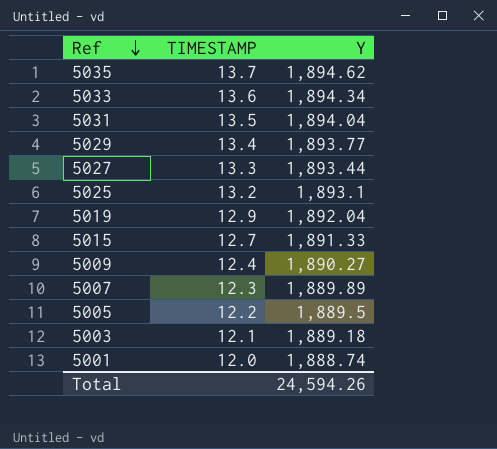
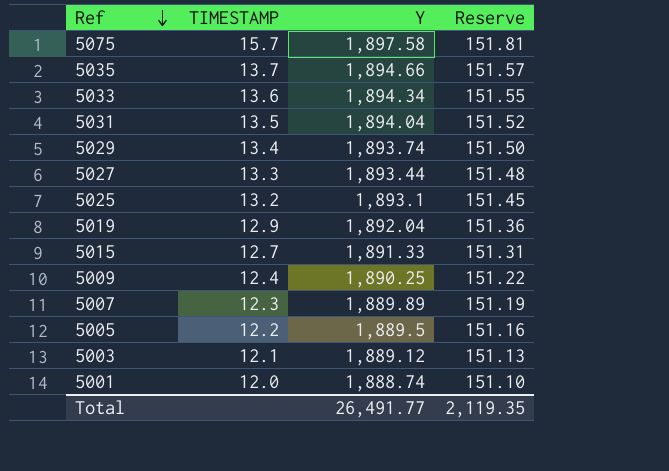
column Reserve | formula: none -> [Y] * 0.08
row 5075: none -> 15.7 | 1,897.58 | 151.81
5035 | Y: 1,894.62 -> 1,894.66
5029 | Y: 1,893.77 -> 1,893.74
5009 | Y: 1,890.27 -> 1,890.25
5003 | Y: 1,889.18 -> 1,889.12
Total | Y: 24,594.26 -> 26,491.77

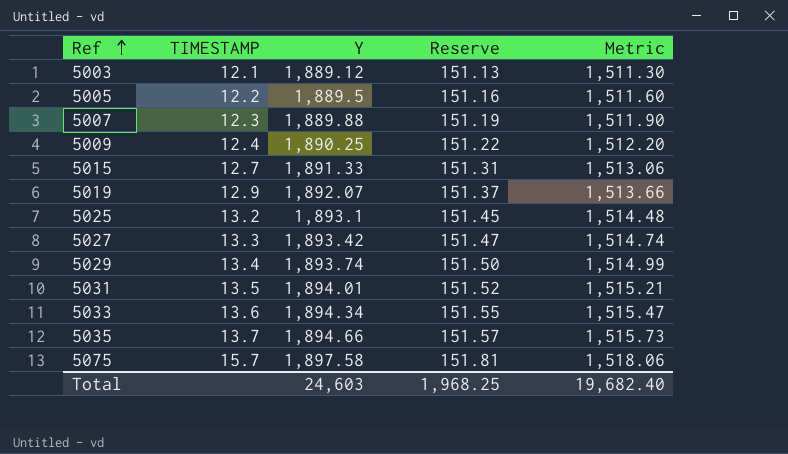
row order: Ref descending -> Ref ascending
column Metric | formula: none -> [Y] * 0.8
row 5001: 12.0 | 1,888.74 | 151.10 -> none
5007 | Y: 1,889.89 -> 1,889.88
5019 | Y: 1,892.04 -> 1,892.07
5019 | Reserve: 151.36 -> 151.37
5027 | Y: 1,893.44 -> 1,893.42
5027 | Reserve: 151.48 -> 151.47
5031 | Y: 1,894.04 -> 1,894.01
Total | Y: 26,491.77 -> 24,603
Total | Reserve: 2,119.35 -> 1,968.25

